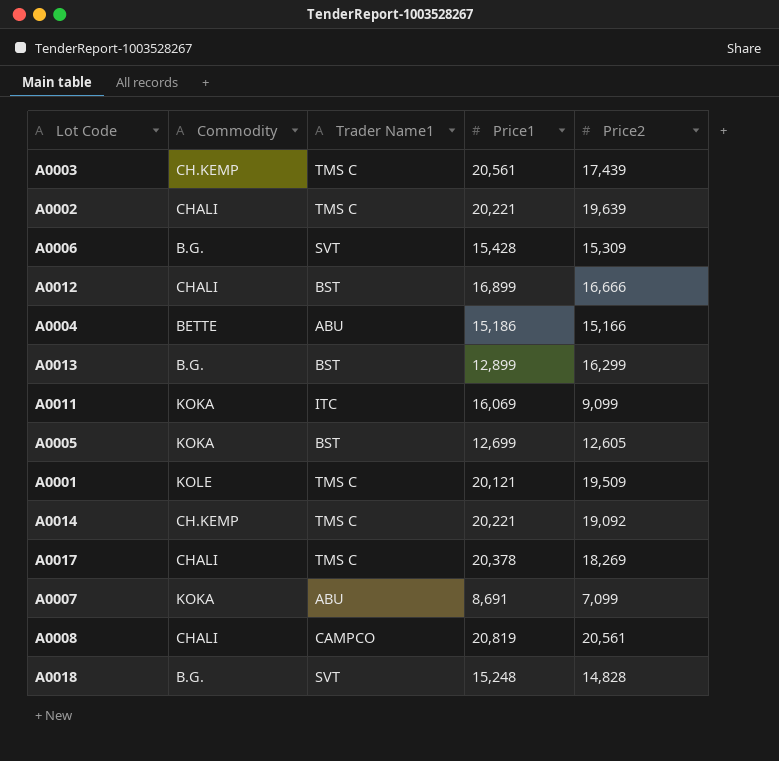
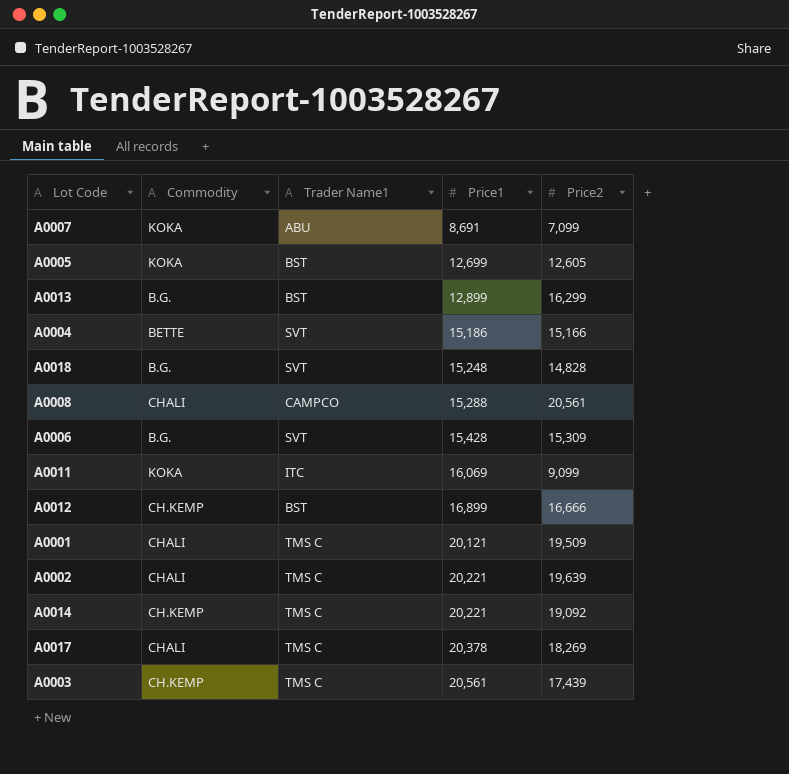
row order: none -> Price1 ascending
A0004 | Trader Name1: ABU -> SVT
A0008 | Price1: 20,819 -> 15,288
A0012 | Commodity: CHALI -> CH.KEMP
A0001 | Commodity: KOLE -> CHALI

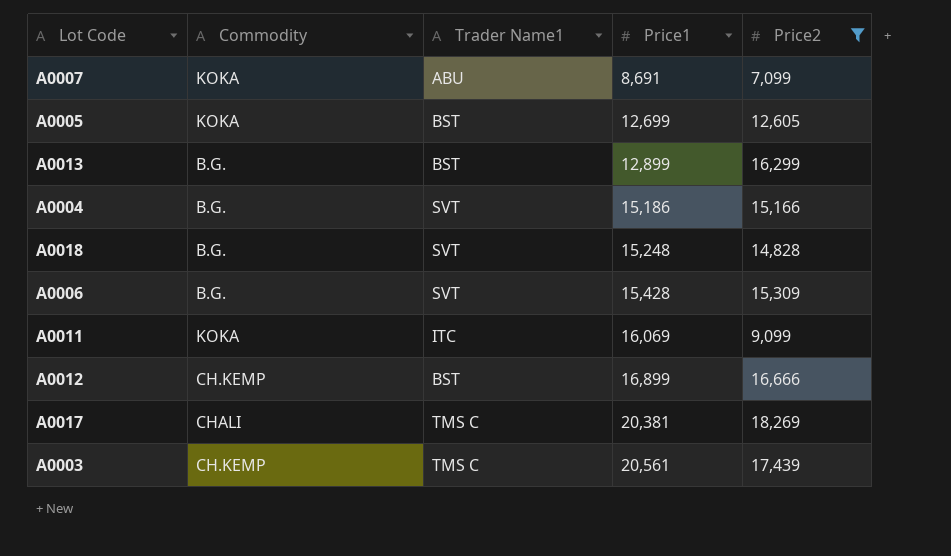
filter: none -> Price2 <= 18,269
A0004 | Commodity: BETTE -> B.G.
A0017 | Price1: 20,378 -> 20,381

